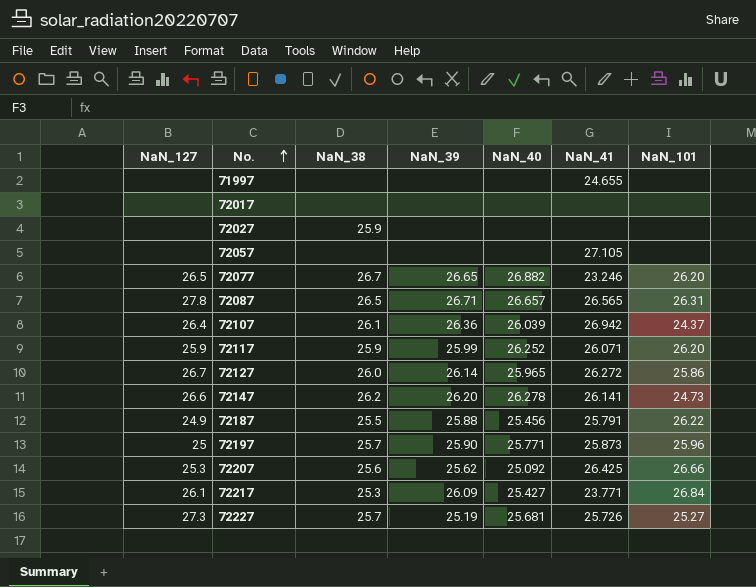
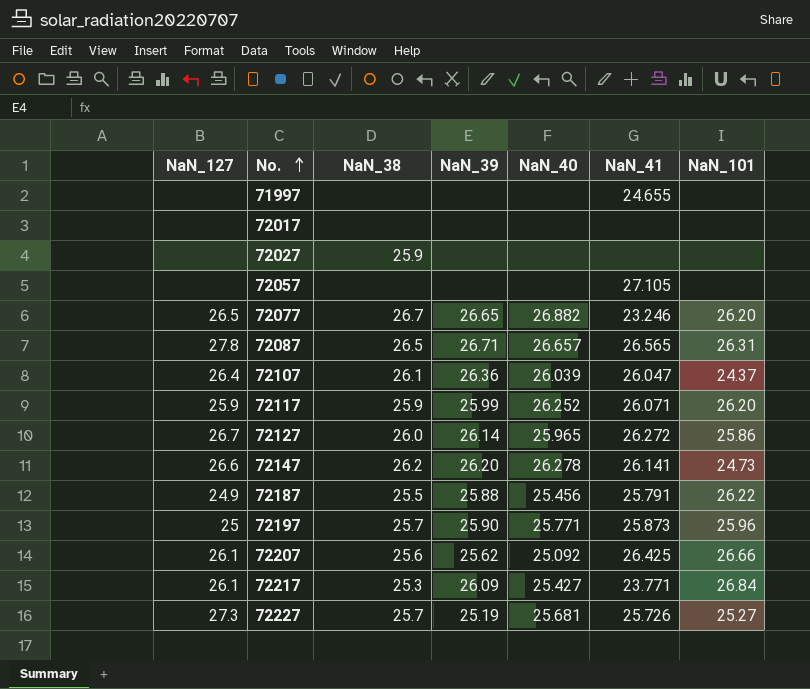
72107 | NaN_41: 26.942 -> 26.047
72207 | NaN_127: 25.3 -> 26.1

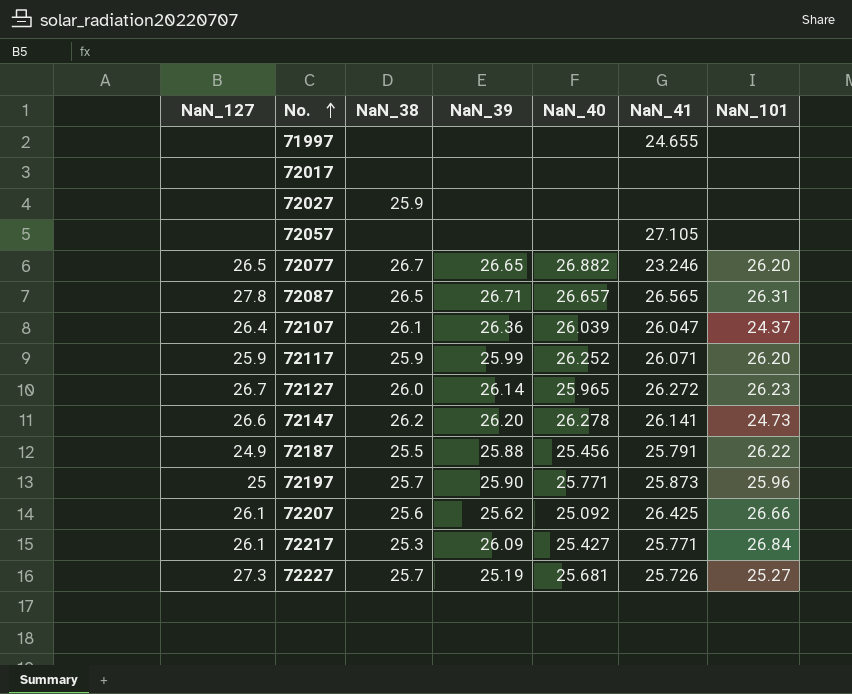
72127 | NaN_101: 25.86 -> 26.23
72217 | NaN_41: 23.771 -> 25.771

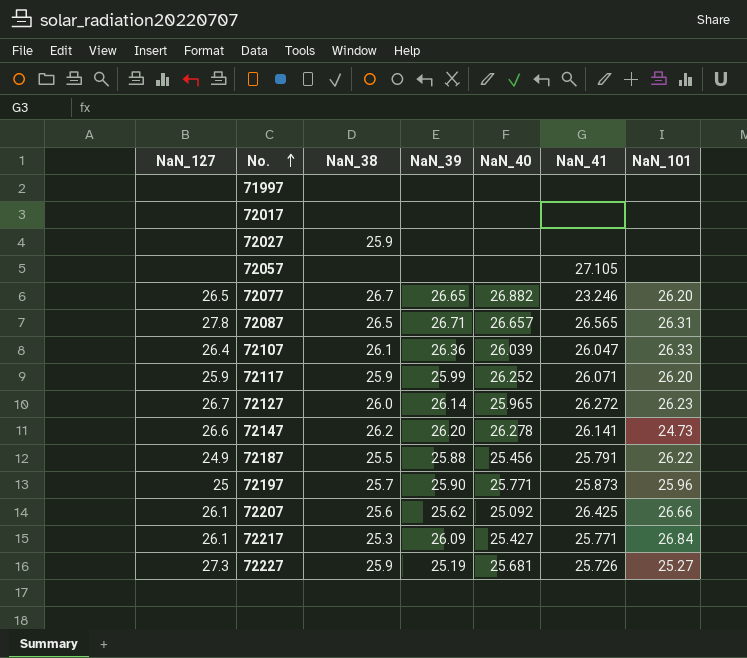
71997 | NaN_41: 24.655 -> none
72107 | NaN_101: 24.37 -> 26.33
72227 | NaN_38: 25.7 -> 25.9

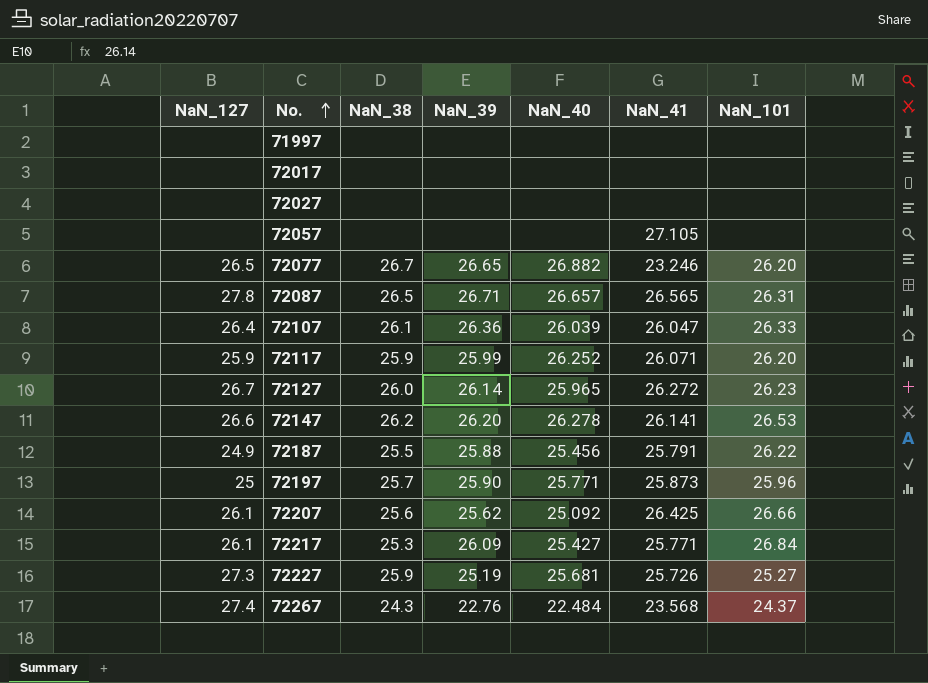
72027 | NaN_38: 25.9 -> none
72147 | NaN_101: 24.73 -> 26.53
row 72267: none -> 27.4 | 24.3 | 22.76 | 22.484 | 23.568 | 24.37

